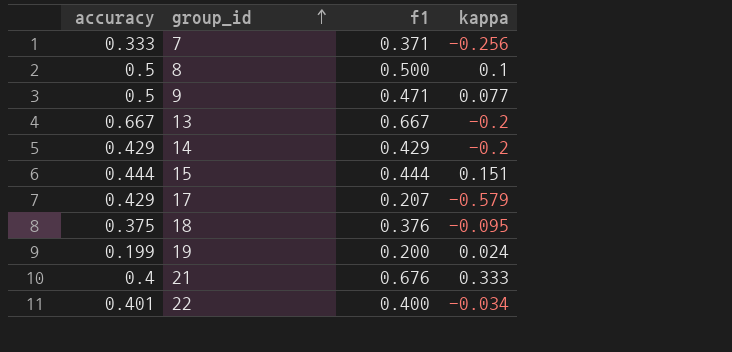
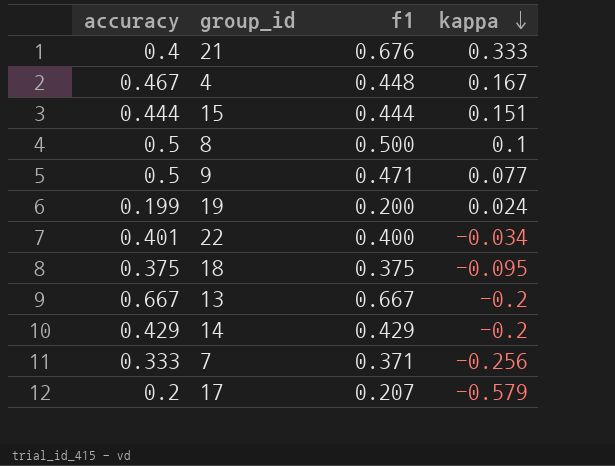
row order: group_id ascending -> kappa descending
row 4: none -> 0.467 | 0.448 | 0.167
18 | f1: 0.376 -> 0.375
17 | accuracy: 0.429 -> 0.2

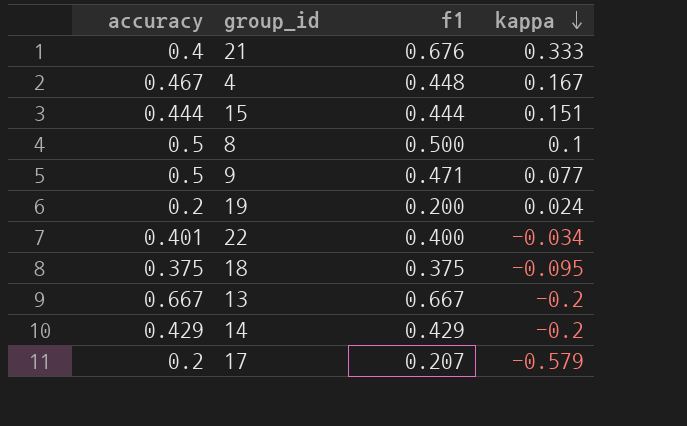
row 7: 0.333 | 0.371 | -0.256 -> none
19 | accuracy: 0.199 -> 0.2

